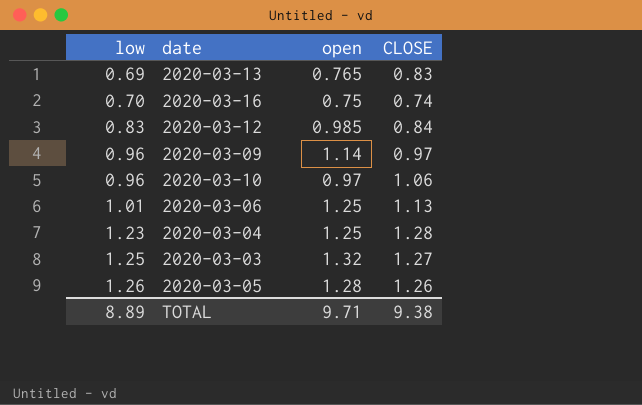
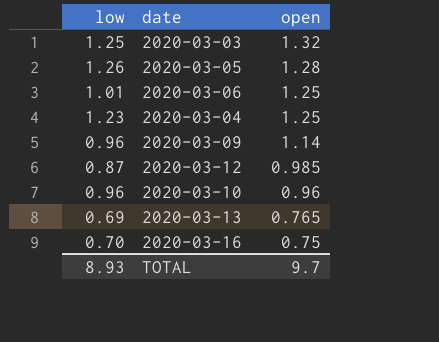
row order: low ascending -> open descending
column CLOSE | position: 4 -> none
2020-03-12 | low: 0.83 -> 0.87
2020-03-10 | open: 0.97 -> 0.96
TOTAL | low: 8.89 -> 8.93
TOTAL | open: 9.71 -> 9.7

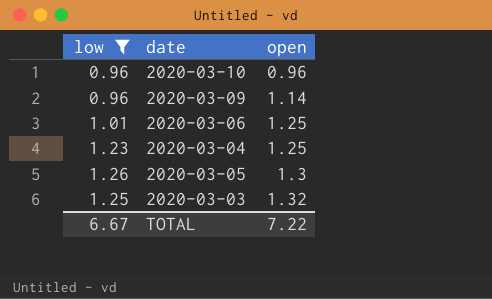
filter: none -> low >= 0.96
row order: open descending -> open ascending
2020-03-05 | open: 1.28 -> 1.3
TOTAL | low: 8.93 -> 6.67
TOTAL | open: 9.7 -> 7.22

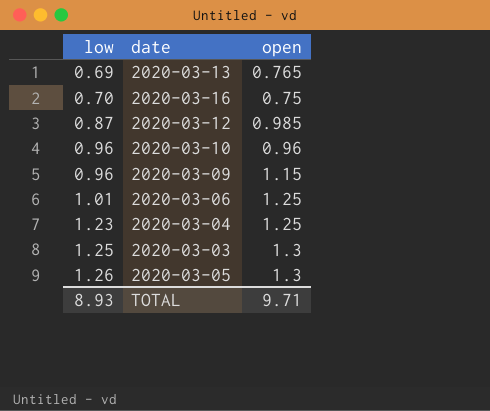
filter: low >= 0.96 -> none
row order: open ascending -> low ascending
2020-03-09 | open: 1.14 -> 1.15
2020-03-03 | open: 1.32 -> 1.3
TOTAL | low: 6.67 -> 8.93
TOTAL | open: 7.22 -> 9.71

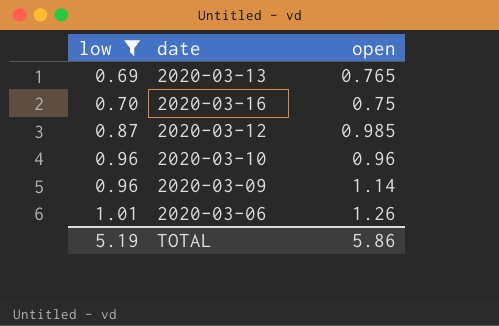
filter: none -> low <= 1.01
2020-03-09 | open: 1.15 -> 1.14
2020-03-06 | open: 1.25 -> 1.26
TOTAL | low: 8.93 -> 5.19
TOTAL | open: 9.71 -> 5.86

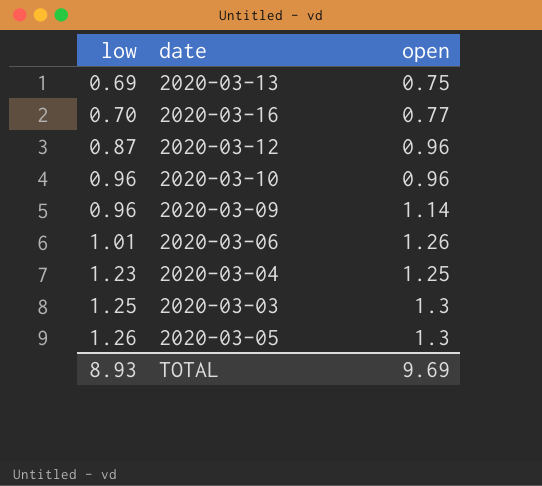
filter: low <= 1.01 -> none
2020-03-13 | open: 0.765 -> 0.75
2020-03-16 | open: 0.75 -> 0.77
2020-03-12 | open: 0.985 -> 0.96
TOTAL | low: 5.19 -> 8.93
TOTAL | open: 5.86 -> 9.69

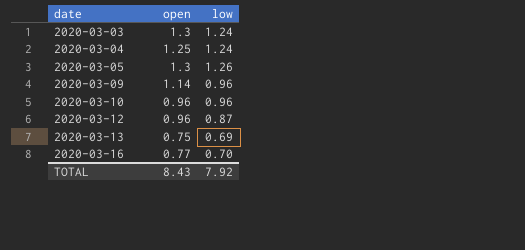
row order: low ascending -> date ascending
column low | position: 1 -> 3
row 2020-03-06: 1.01 | 1.26 -> none
2020-03-03 | low: 1.25 -> 1.24
2020-03-04 | low: 1.23 -> 1.24
TOTAL | open: 9.69 -> 8.43
TOTAL | low: 8.93 -> 7.92

